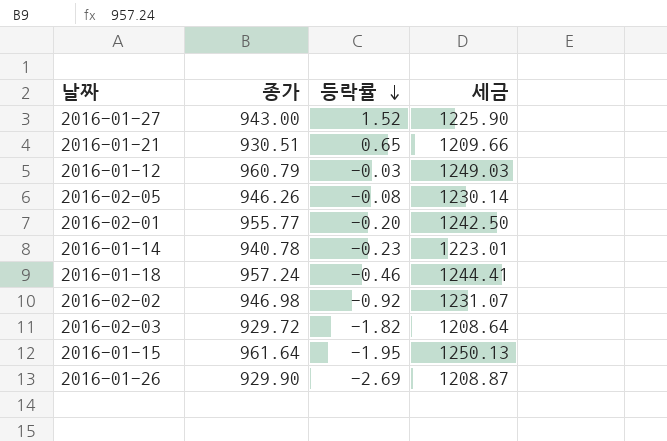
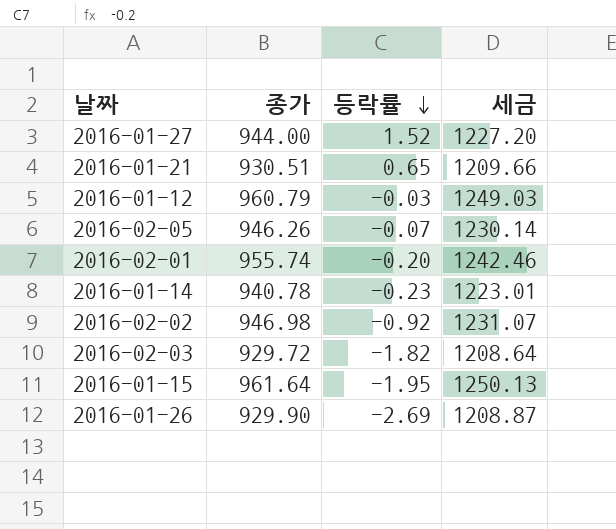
row 2016-01-18: 957.24 | -0.46 | 1244.41 -> none
2016-01-27 | 종가: 943.00 -> 944.00
2016-01-27 | 세금: 1225.90 -> 1227.20
2016-02-05 | 등락률: -0.08 -> -0.07
2016-02-01 | 종가: 955.77 -> 955.74
2016-02-01 | 세금: 1242.50 -> 1242.46

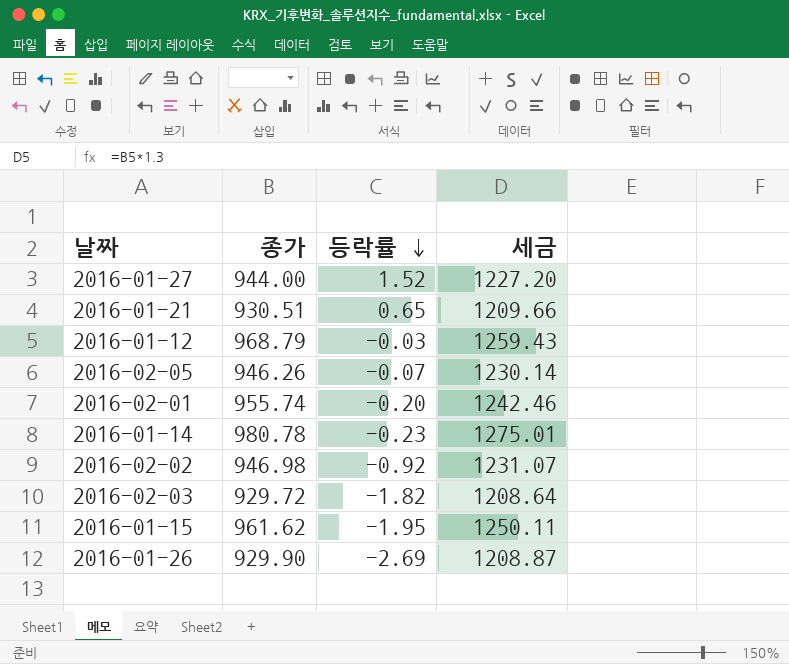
2016-01-12 | 종가: 960.79 -> 968.79
2016-01-12 | 세금: 1249.03 -> 1259.43
2016-01-14 | 종가: 940.78 -> 980.78
2016-01-14 | 세금: 1223.01 -> 1275.01
2016-01-15 | 종가: 961.64 -> 961.62
2016-01-15 | 세금: 1250.13 -> 1250.11

